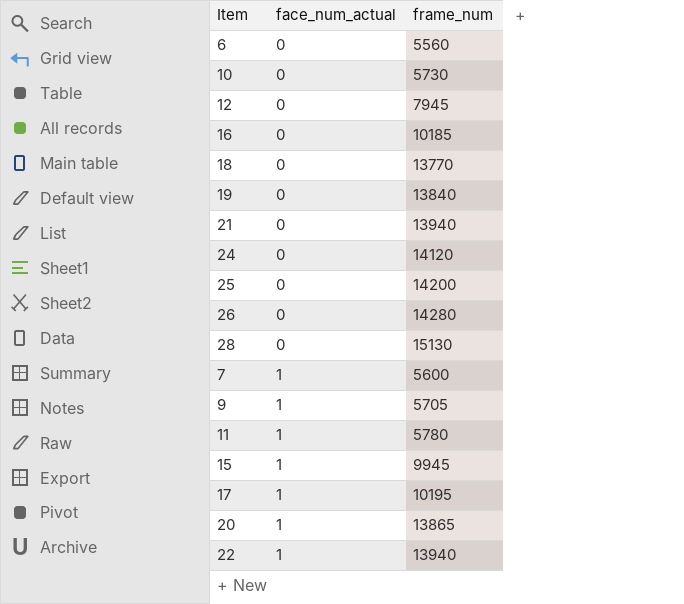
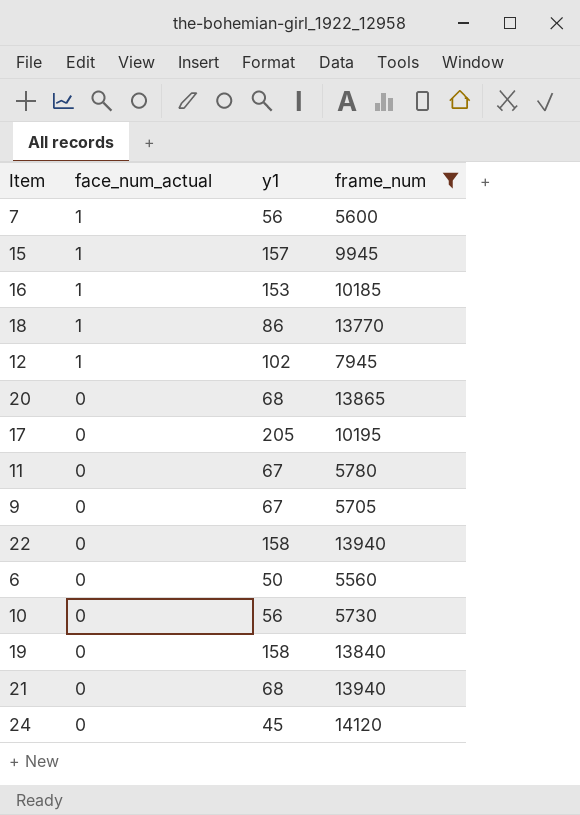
filter: none -> frame_num <= 14120
row order: face_num_actual ascending -> face_num_actual descending
column y1 | position: none -> 3
16 | face_num_actual: 0 -> 1
18 | face_num_actual: 0 -> 1
12 | face_num_actual: 0 -> 1
20 | face_num_actual: 1 -> 0
17 | face_num_actual: 1 -> 0
11 | face_num_actual: 1 -> 0
9 | face_num_actual: 1 -> 0
22 | face_num_actual: 1 -> 0

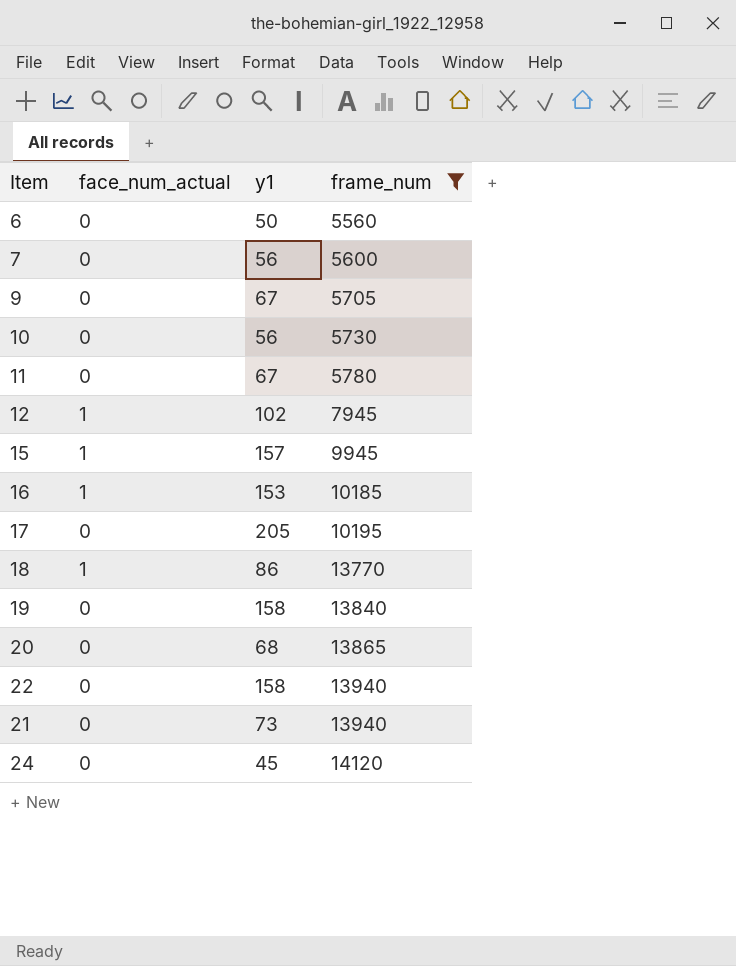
row order: face_num_actual descending -> frame_num ascending
7 | face_num_actual: 1 -> 0
21 | y1: 68 -> 73

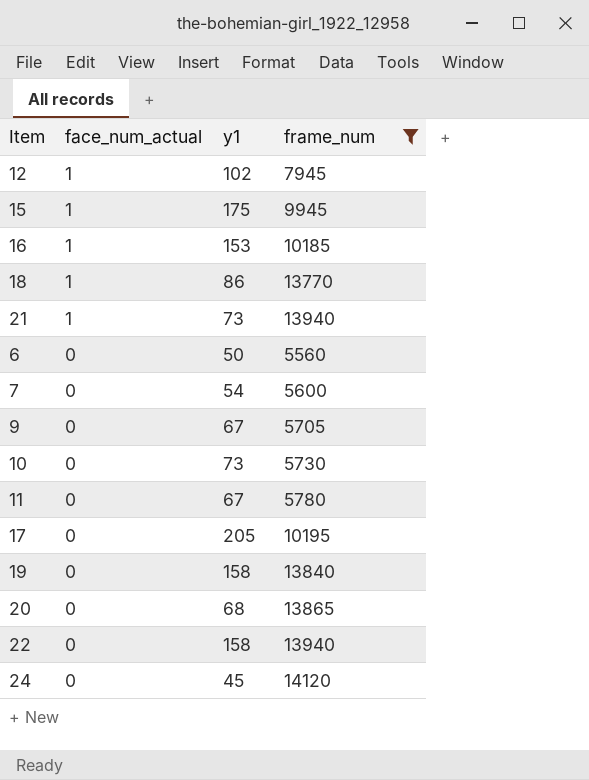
row order: frame_num ascending -> face_num_actual descending
15 | y1: 157 -> 175
21 | face_num_actual: 0 -> 1
7 | y1: 56 -> 54
10 | y1: 56 -> 73

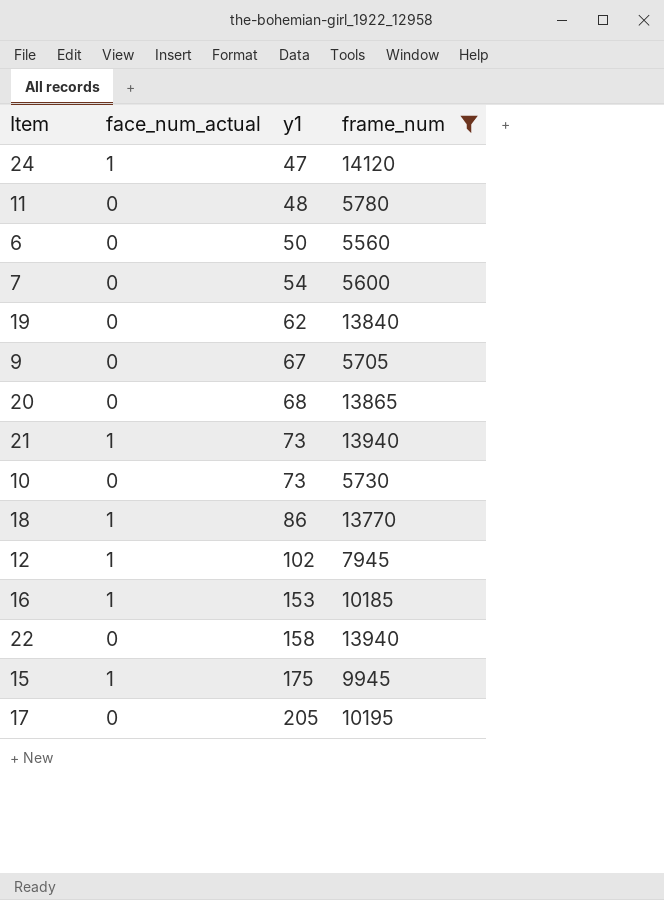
row order: face_num_actual descending -> y1 ascending
24 | face_num_actual: 0 -> 1
24 | y1: 45 -> 47
11 | y1: 67 -> 48
19 | y1: 158 -> 62

